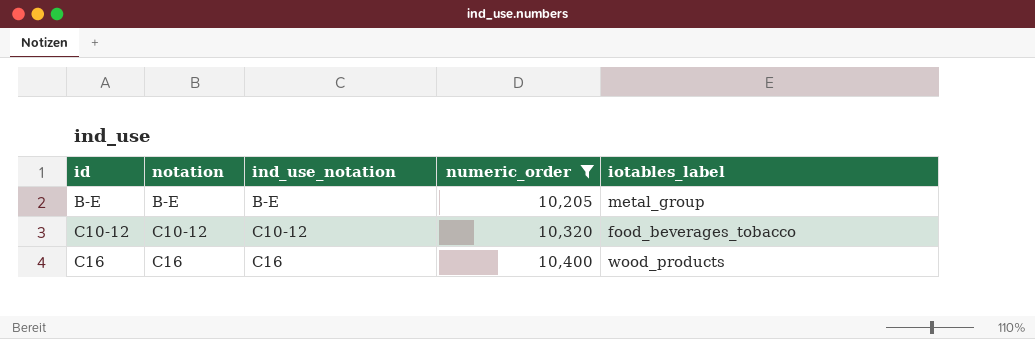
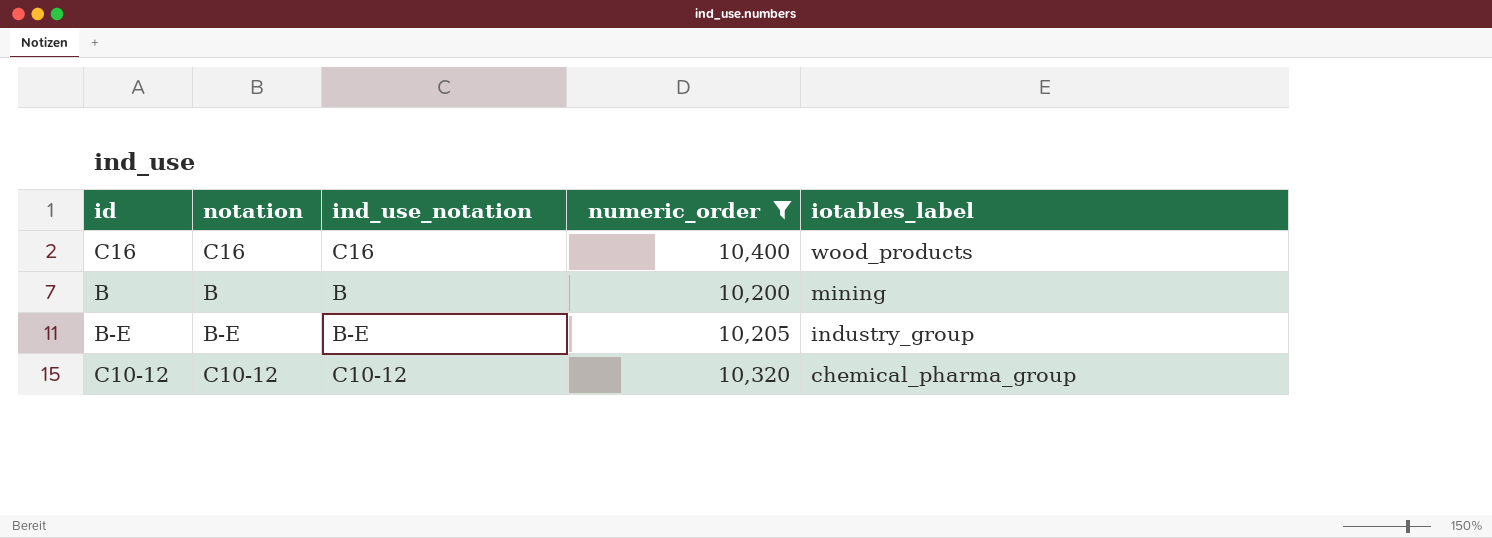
row order: id ascending -> iotables_label descending
row B: none -> B | B | 10,200 | mining
B-E | iotables_label: metal_group -> industry_group
C10-12 | iotables_label: food_beverages_tobacco -> chemical_pharma_group

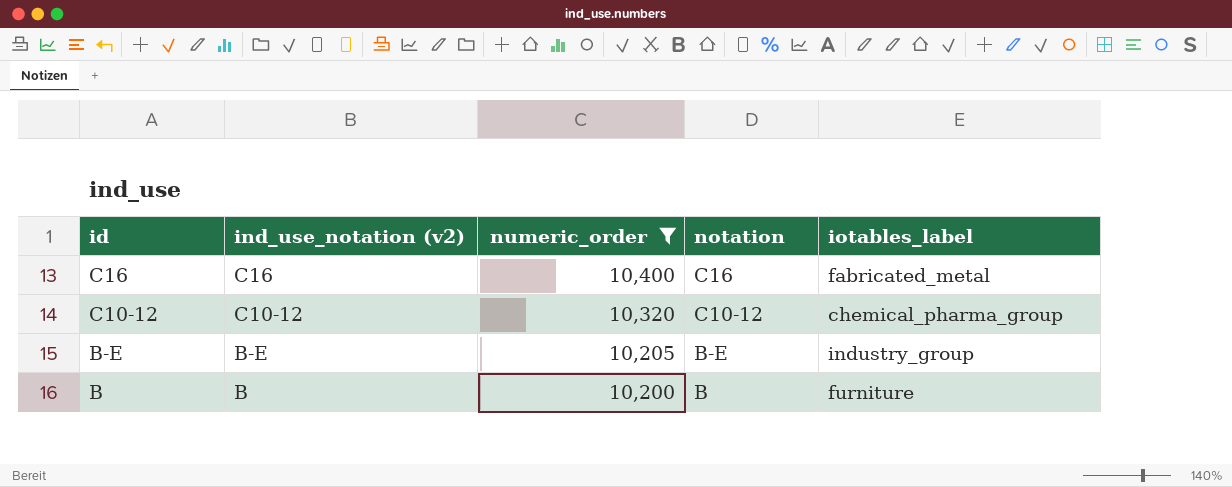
row order: iotables_label descending -> id descending
column name: ind_use_notation -> ind_use_notation (v2)
column notation | position: 2 -> 4
C16 | iotables_label: wood_products -> fabricated_metal
B | iotables_label: mining -> furniture

